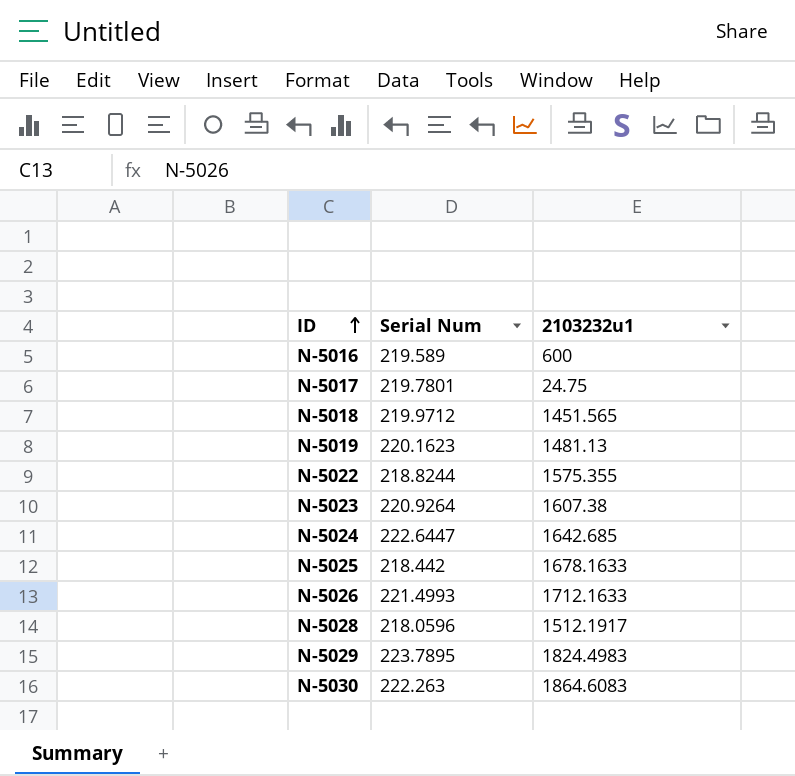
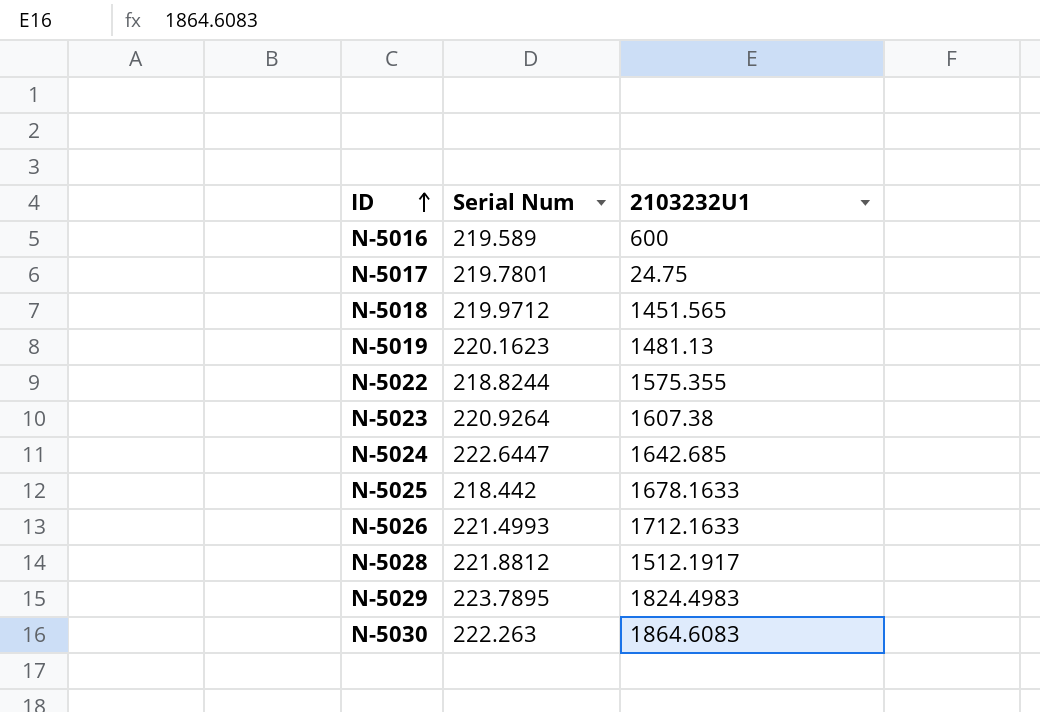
column name: 2103232u1 -> 2103232U1
N-5028 | Serial Num: 218.0596 -> 221.8812

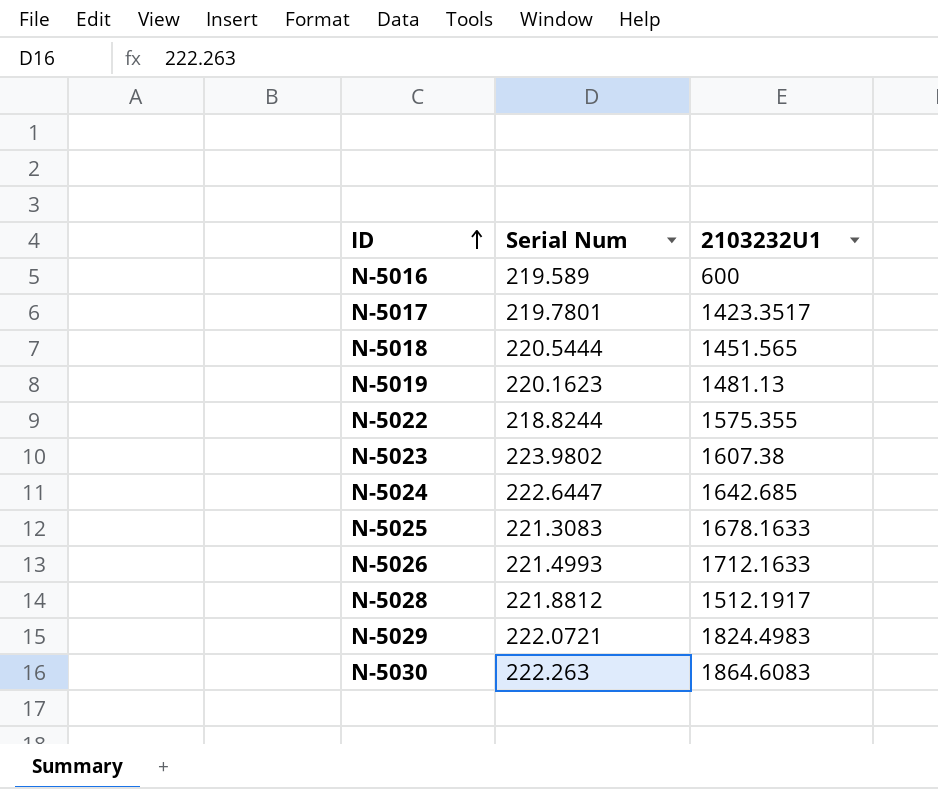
N-5017 | 2103232U1: 24.75 -> 1423.3517
N-5018 | Serial Num: 219.9712 -> 220.5444
N-5023 | Serial Num: 220.9264 -> 223.9802
N-5025 | Serial Num: 218.442 -> 221.3083
N-5029 | Serial Num: 223.7895 -> 222.0721

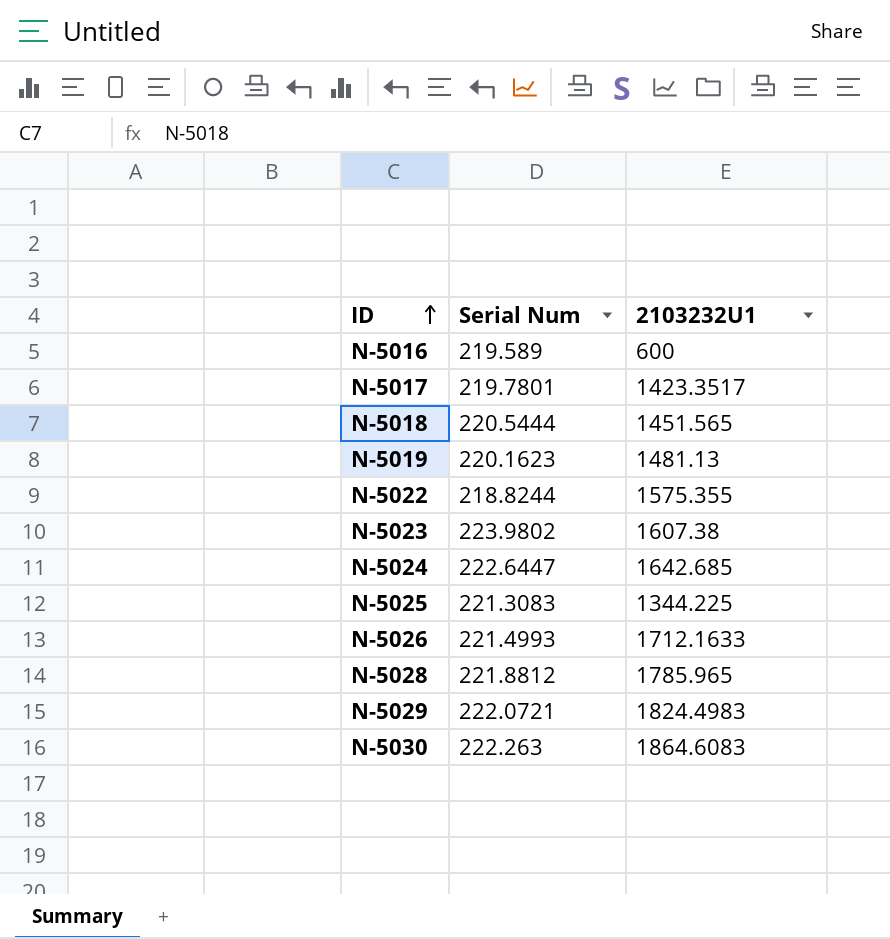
N-5025 | 2103232U1: 1678.1633 -> 1344.225
N-5028 | 2103232U1: 1512.1917 -> 1785.965

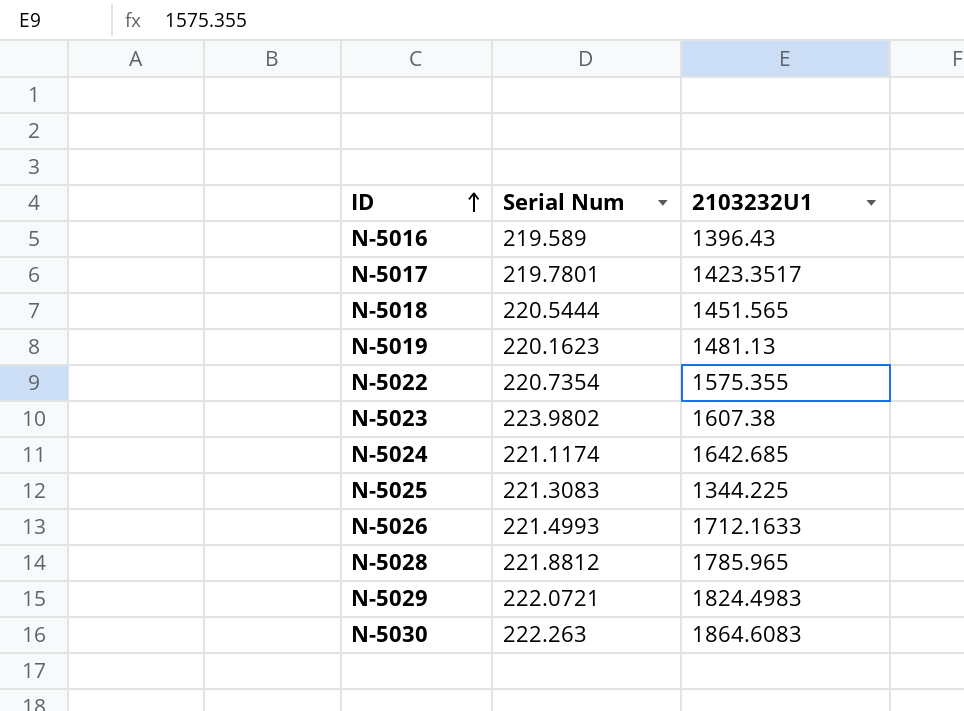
N-5016 | 2103232U1: 600 -> 1396.43
N-5022 | Serial Num: 218.8244 -> 220.7354
N-5024 | Serial Num: 222.6447 -> 221.1174

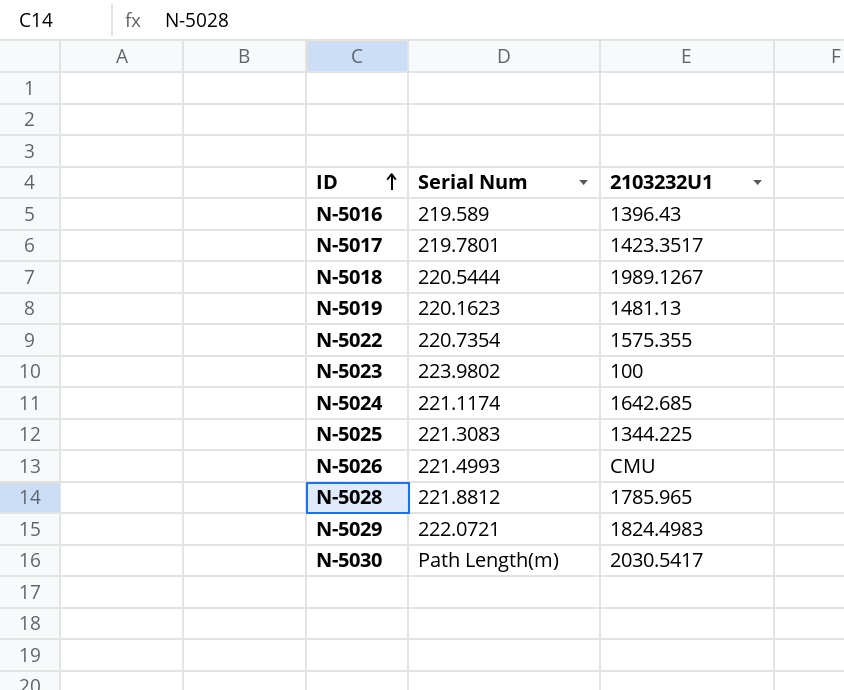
N-5018 | 2103232U1: 1451.565 -> 1989.1267
N-5023 | 2103232U1: 1607.38 -> 100
N-5026 | 2103232U1: 1712.1633 -> CMU
N-5030 | Serial Num: 222.263 -> Path Length(m)
N-5030 | 2103232U1: 1864.6083 -> 2030.5417

